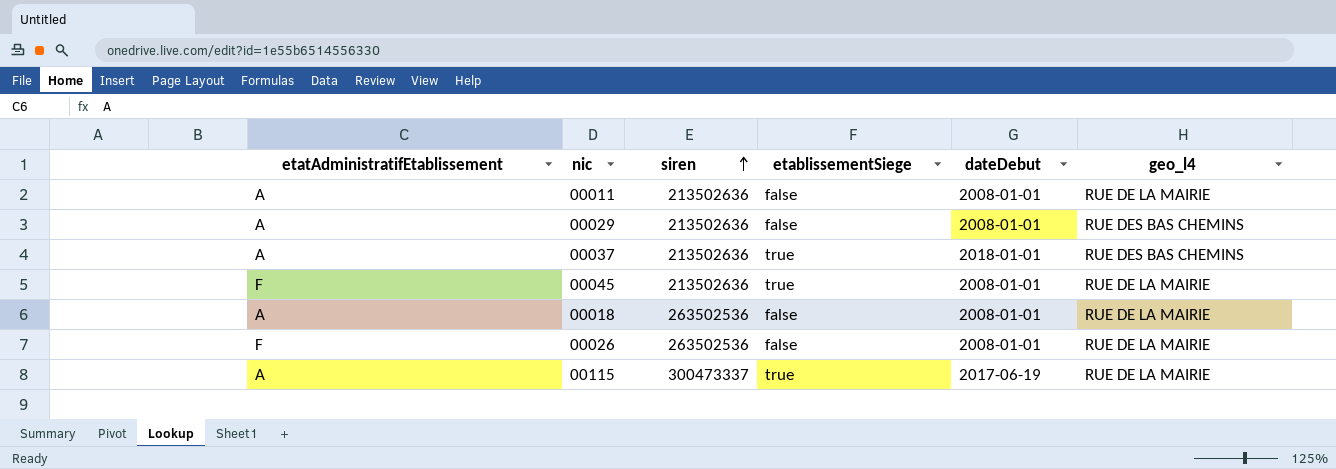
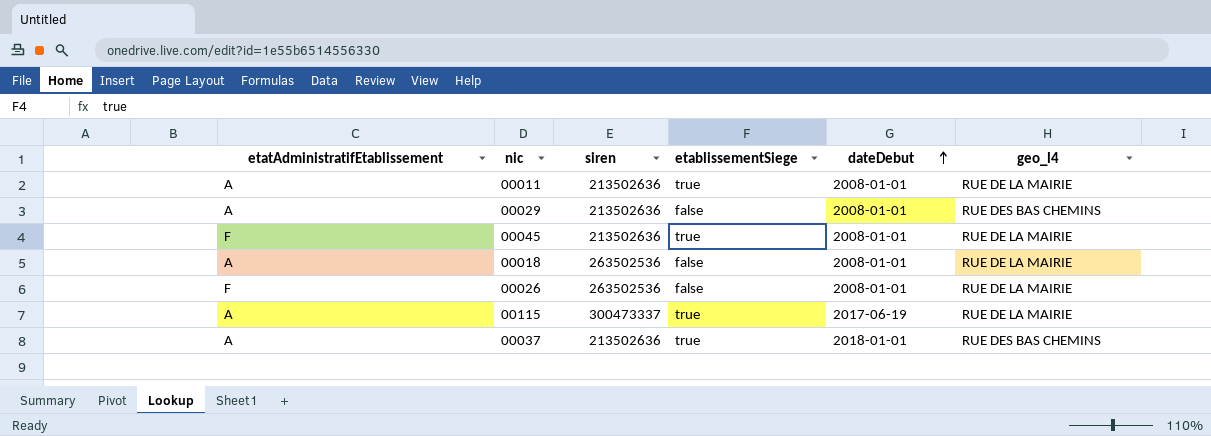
row order: siren ascending -> dateDebut ascending
00011 | etablissementSiege: false -> true

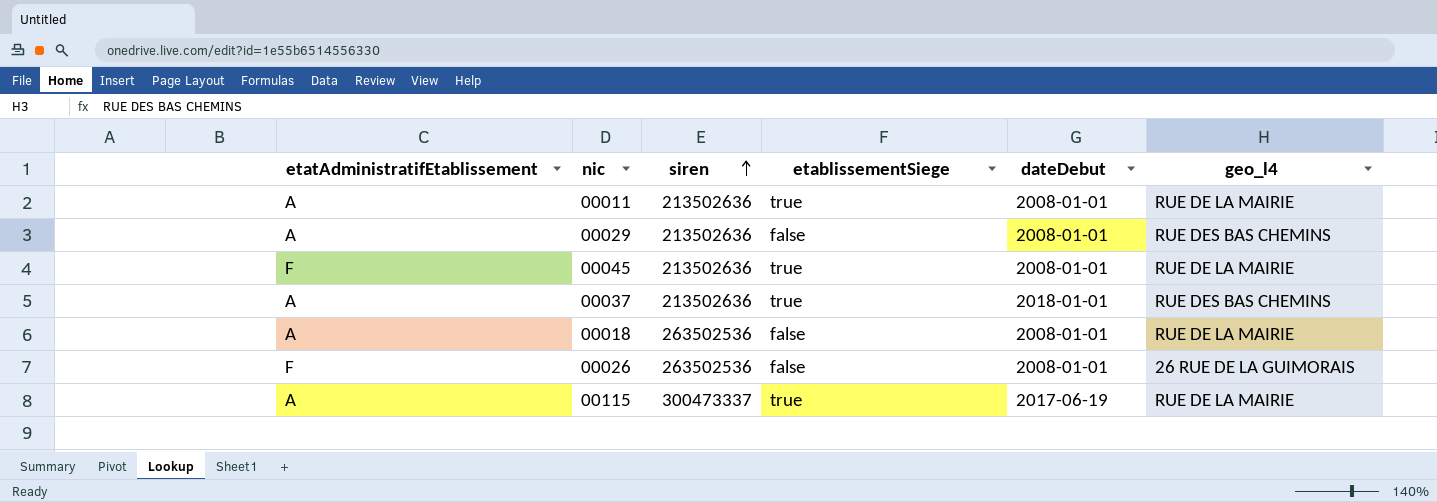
row order: dateDebut ascending -> siren ascending
00026 | geo_l4: RUE DE LA MAIRIE -> 26 RUE DE LA GUIMORAIS

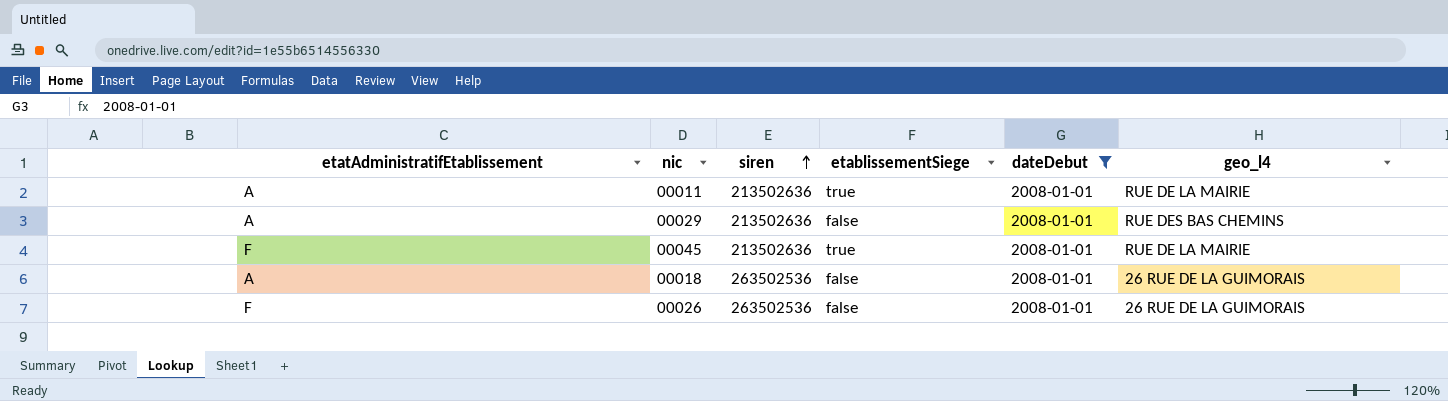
filter: none -> dateDebut = 2008-01-01
00018 | geo_l4: RUE DE LA MAIRIE -> 26 RUE DE LA GUIMORAIS

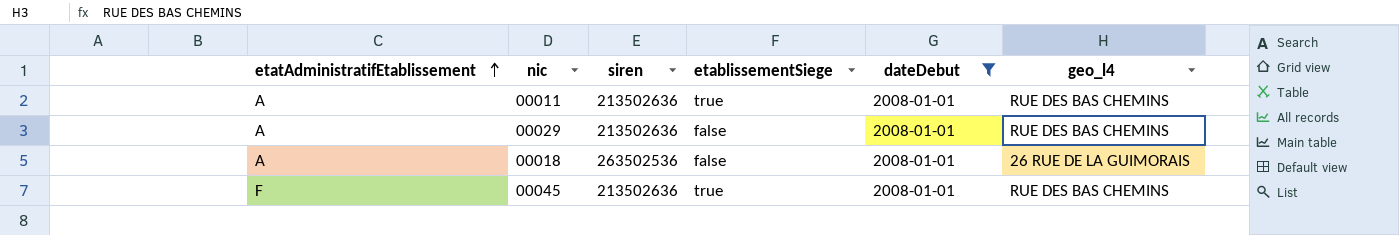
row order: siren ascending -> etatAdministratifEtablissement ascending
row 00026: F | 263502536 | false | 2008-01-01 | 26 RUE DE LA GUIMORAIS -> none
00011 | geo_l4: RUE DE LA MAIRIE -> RUE DES BAS CHEMINS
00045 | geo_l4: RUE DE LA MAIRIE -> RUE DES BAS CHEMINS

